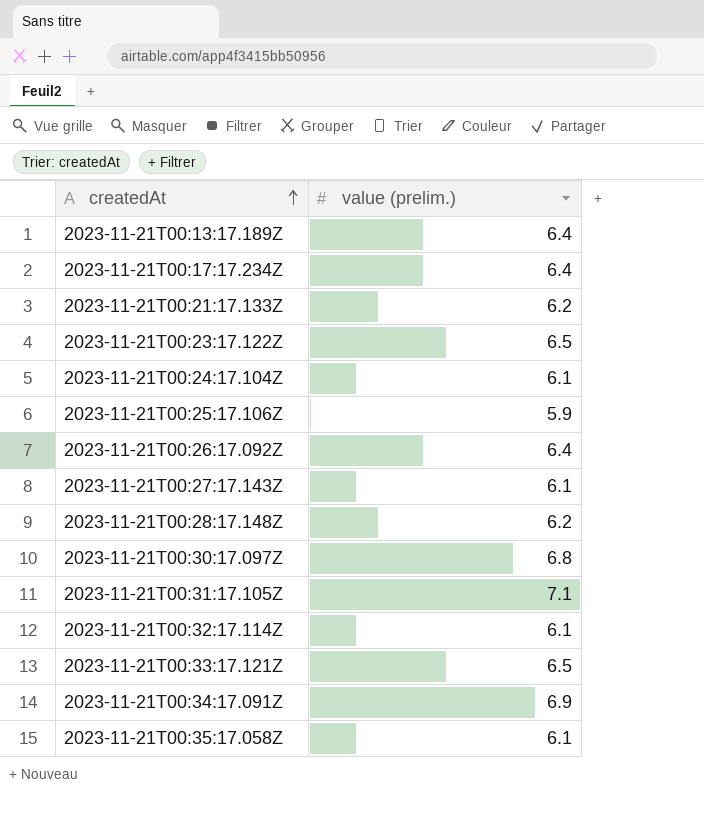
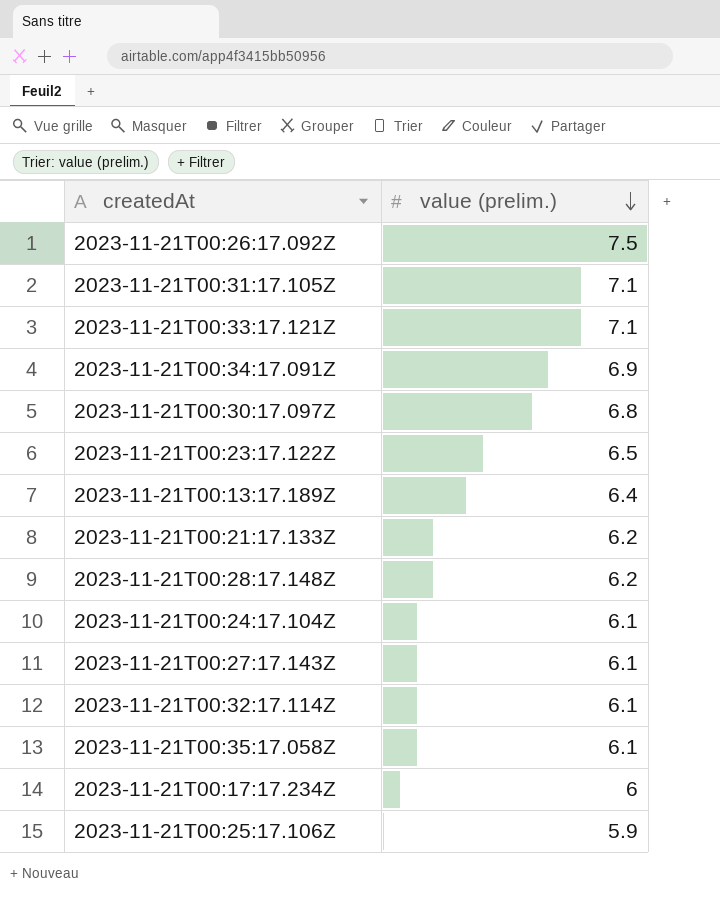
row order: createdAt ascending -> value (prelim.) descending
2023-11-21T00:26:17.092Z | value (prelim.): 6.4 -> 7.5
2023-11-21T00:33:17.121Z | value (prelim.): 6.5 -> 7.1
2023-11-21T00:17:17.234Z | value (prelim.): 6.4 -> 6

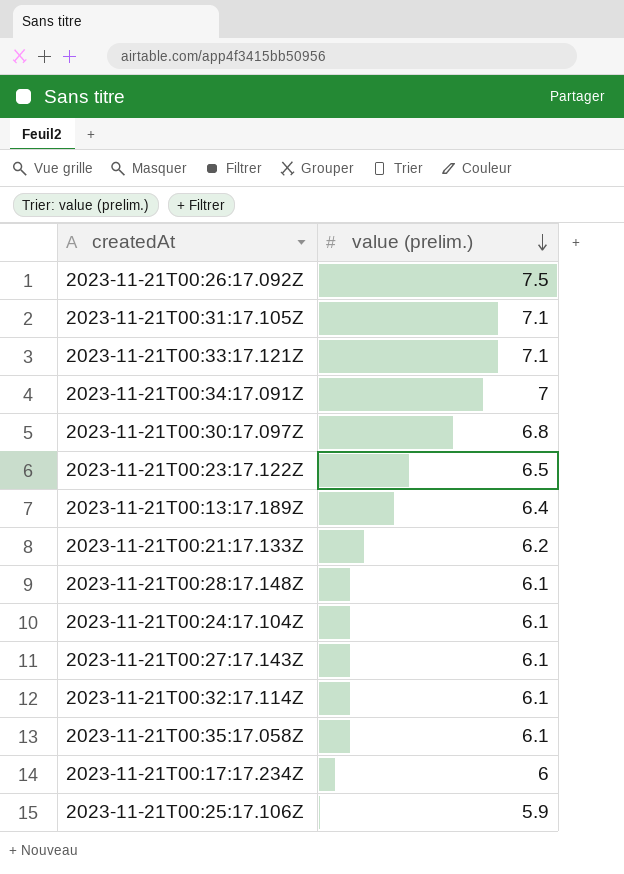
2023-11-21T00:34:17.091Z | value (prelim.): 6.9 -> 7
2023-11-21T00:28:17.148Z | value (prelim.): 6.2 -> 6.1

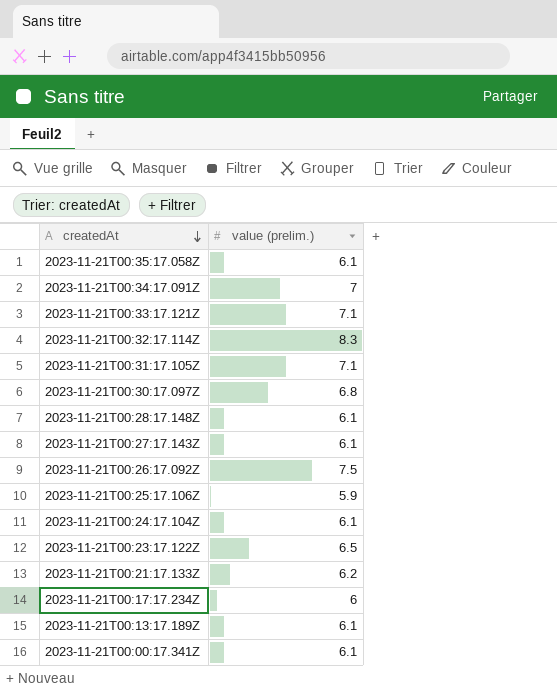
row order: value (prelim.) descending -> createdAt descending
2023-11-21T00:32:17.114Z | value (prelim.): 6.1 -> 8.3
2023-11-21T00:13:17.189Z | value (prelim.): 6.4 -> 6.1
row 2023-11-21T00:00:17.341Z: none -> 6.1

